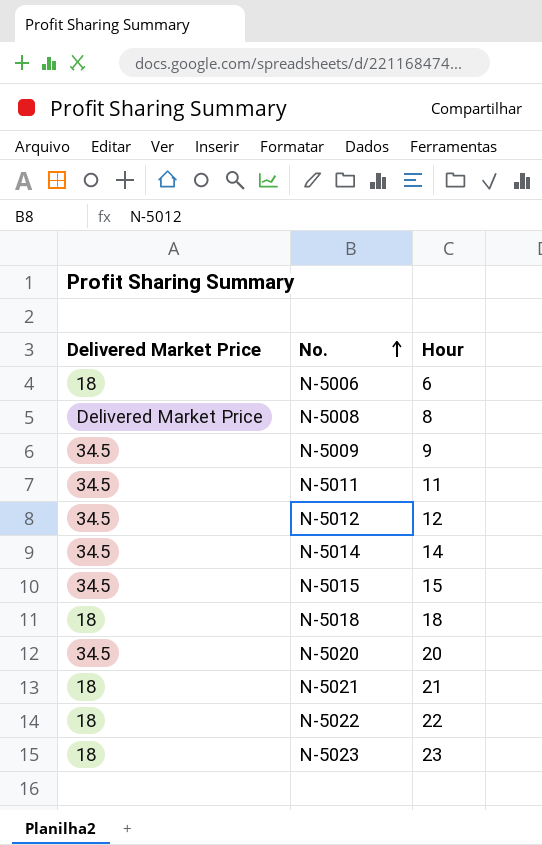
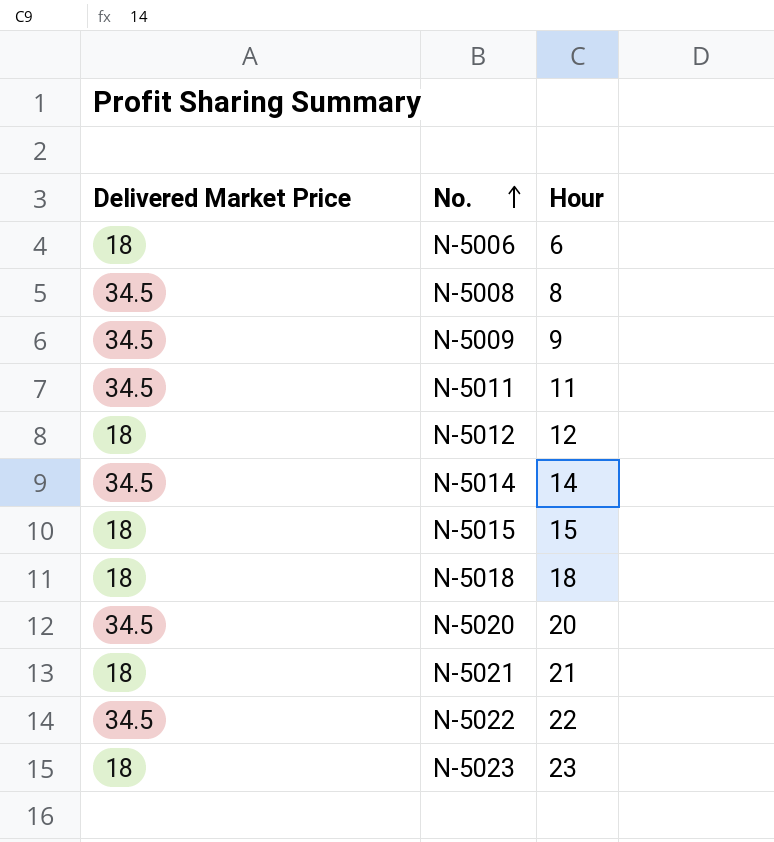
N-5008 | Delivered Market Price: Delivered Market Price -> 34.5
N-5012 | Delivered Market Price: 34.5 -> 18
N-5015 | Delivered Market Price: 34.5 -> 18
N-5022 | Delivered Market Price: 18 -> 34.5

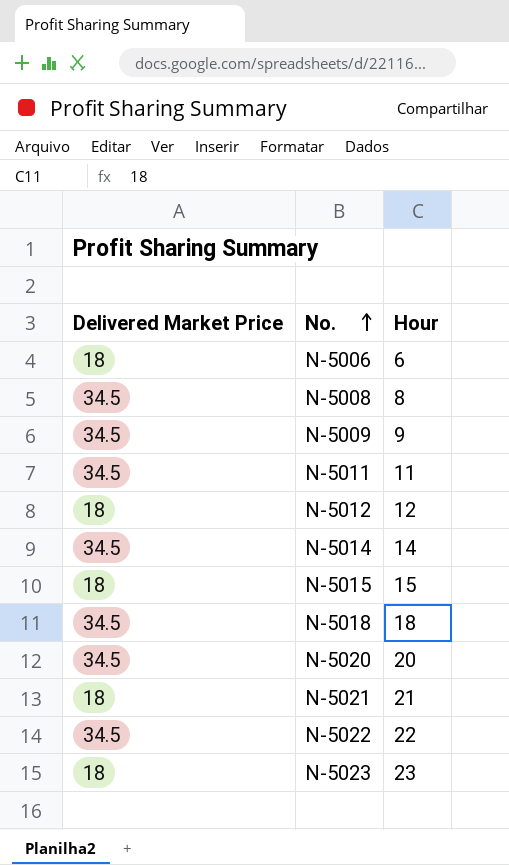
N-5018 | Delivered Market Price: 18 -> 34.5

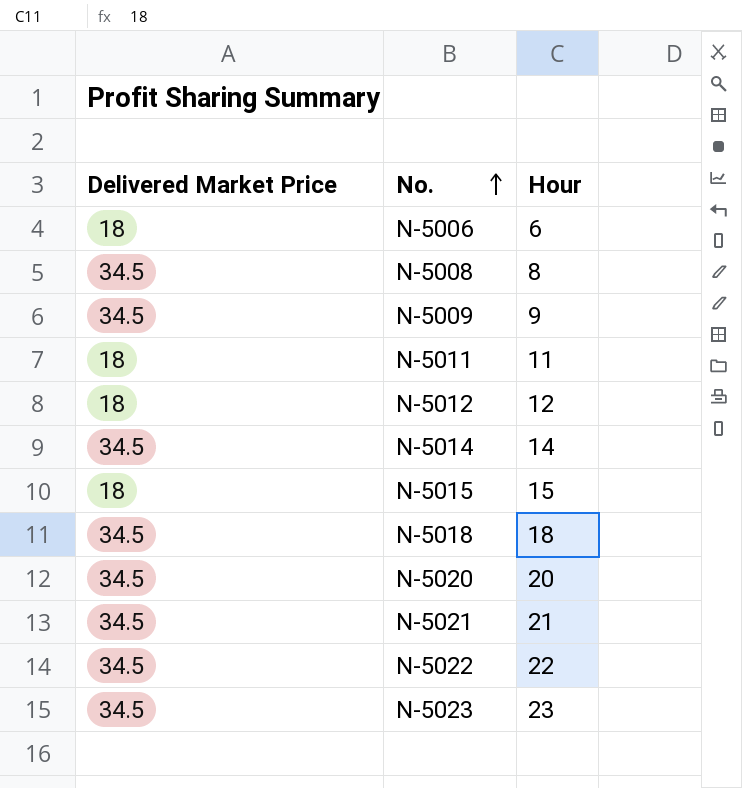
N-5011 | Delivered Market Price: 34.5 -> 18
N-5021 | Delivered Market Price: 18 -> 34.5
N-5023 | Delivered Market Price: 18 -> 34.5

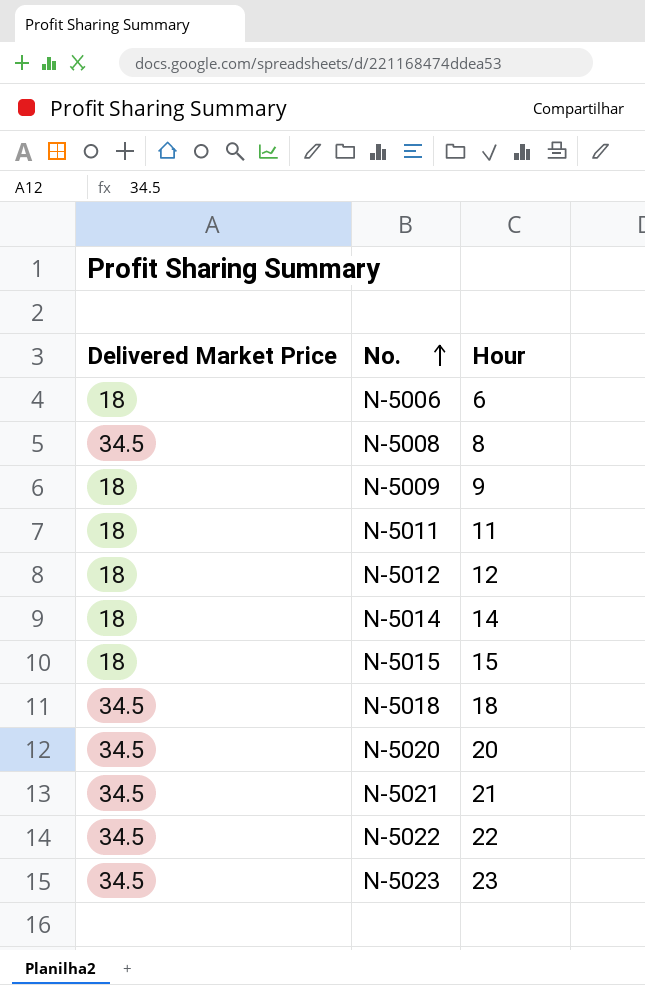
N-5009 | Delivered Market Price: 34.5 -> 18
N-5014 | Delivered Market Price: 34.5 -> 18

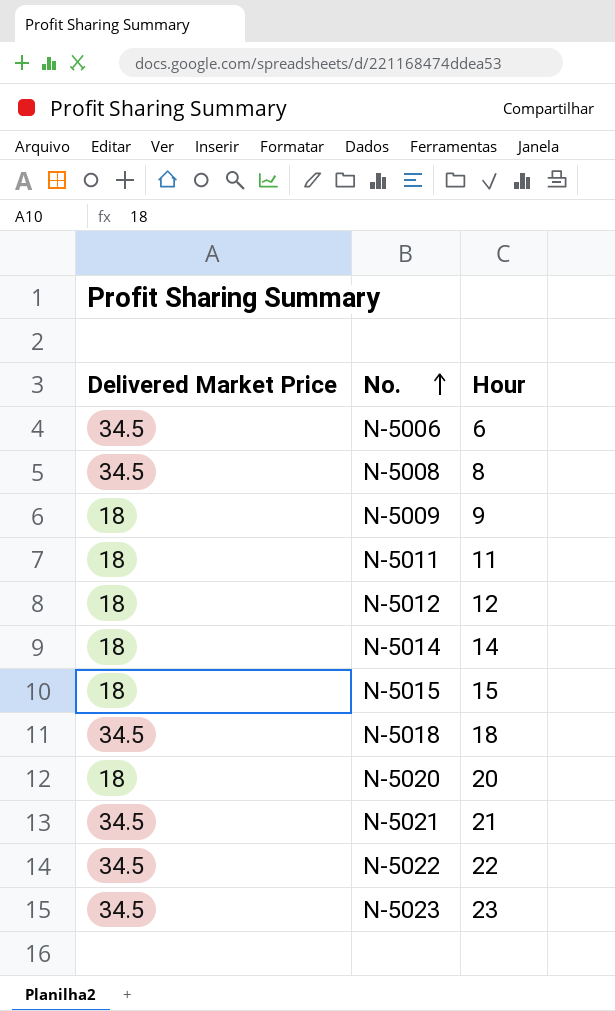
N-5006 | Delivered Market Price: 18 -> 34.5
N-5020 | Delivered Market Price: 34.5 -> 18

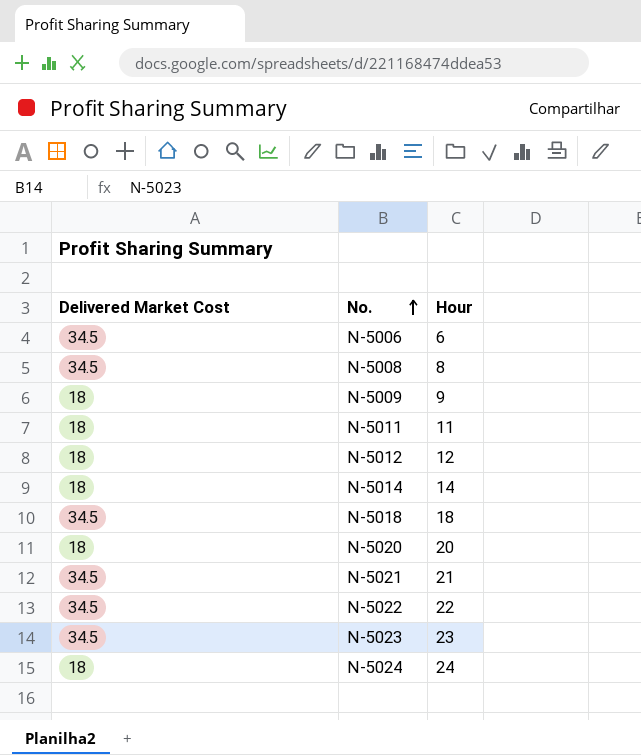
column name: Delivered Market Price -> Delivered Market Cost
row N-5015: 18 | 15 -> none
row N-5024: none -> 18 | 24

